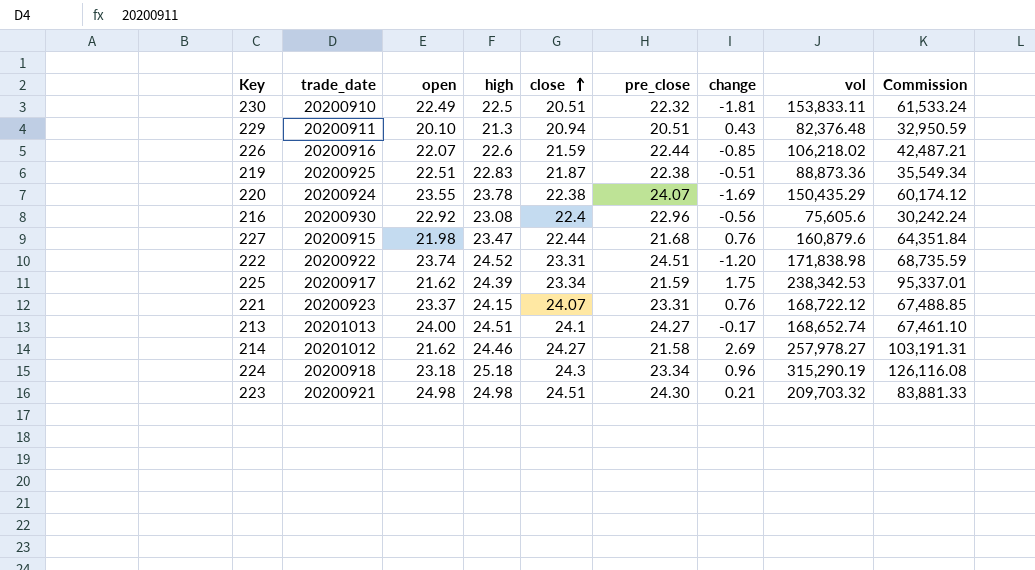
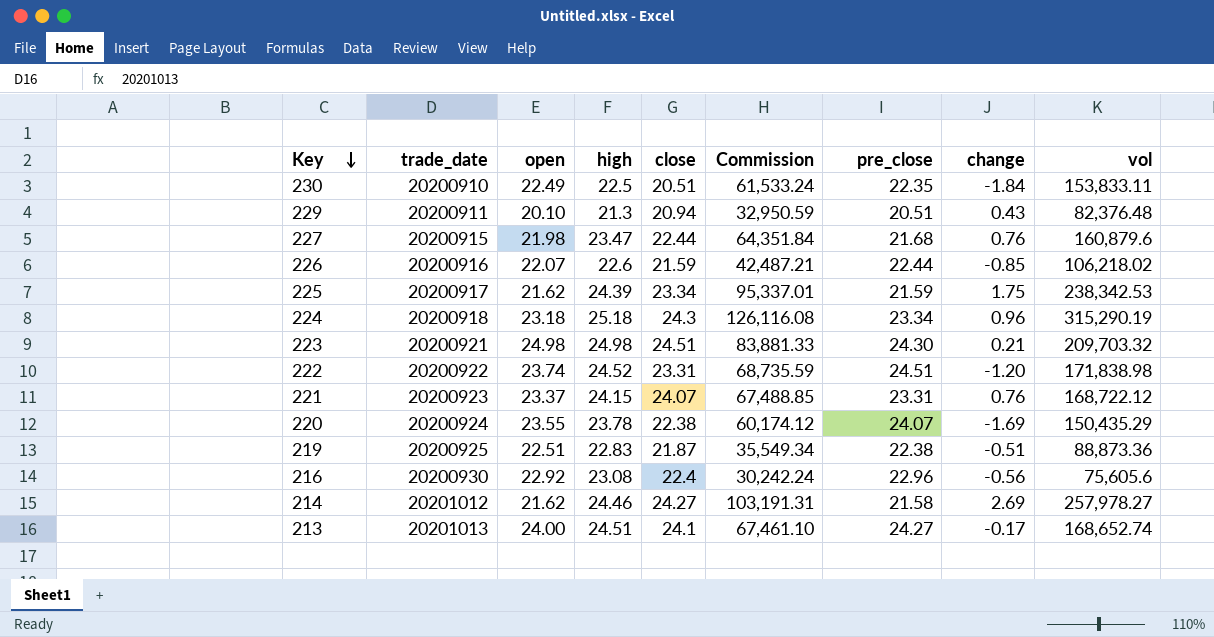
row order: close ascending -> Key descending
column Commission | position: 9 -> 6
230 | pre_close: 22.32 -> 22.35
230 | change: -1.81 -> -1.84

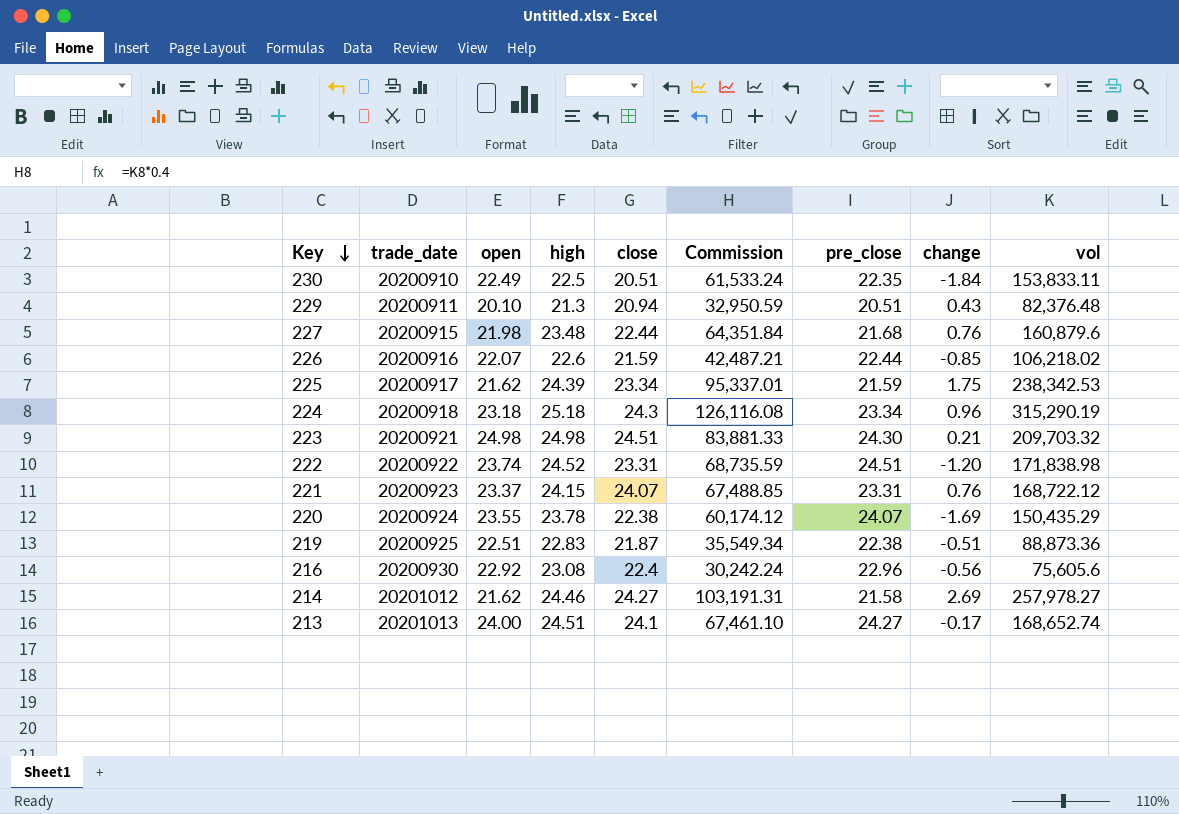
227 | high: 23.47 -> 23.48

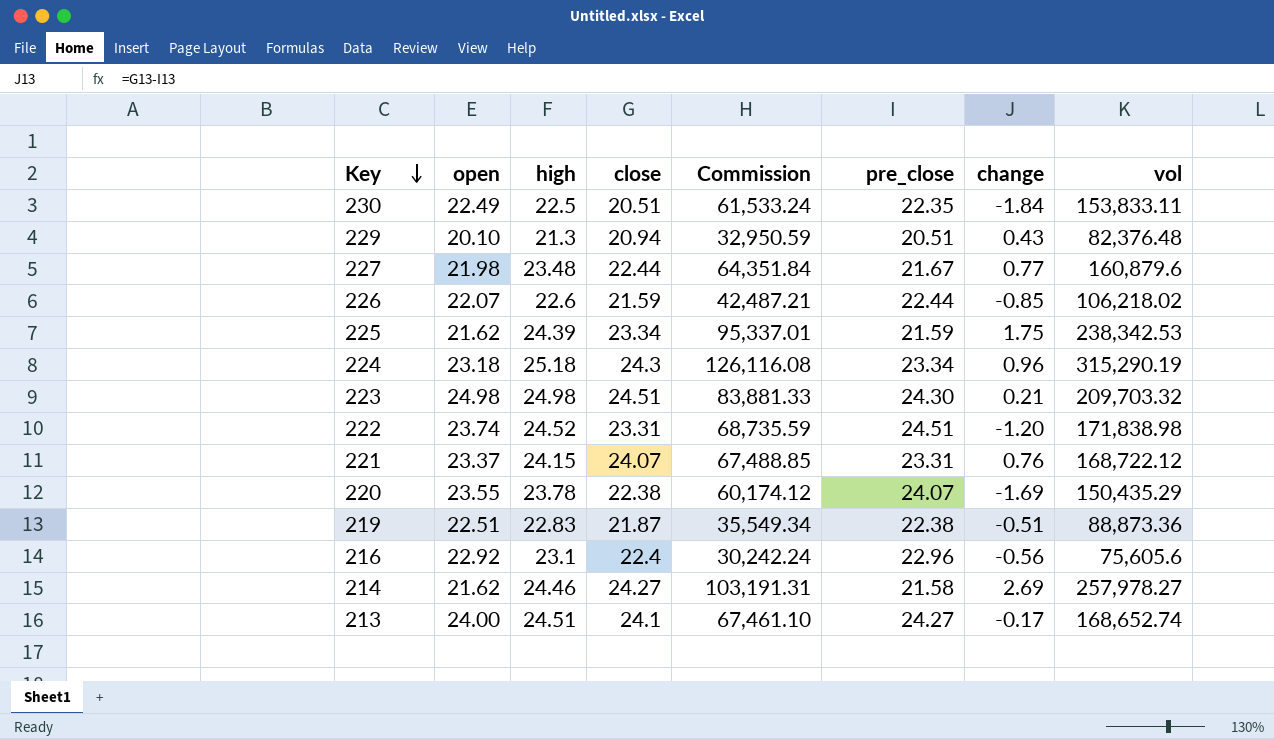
column trade_date | position: 2 -> none
227 | pre_close: 21.68 -> 21.67
227 | change: 0.76 -> 0.77
216 | high: 23.08 -> 23.1

